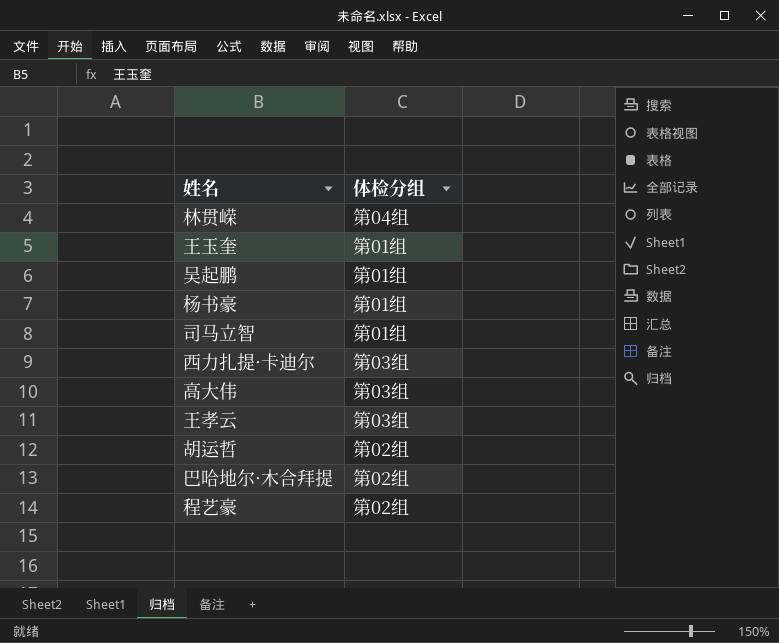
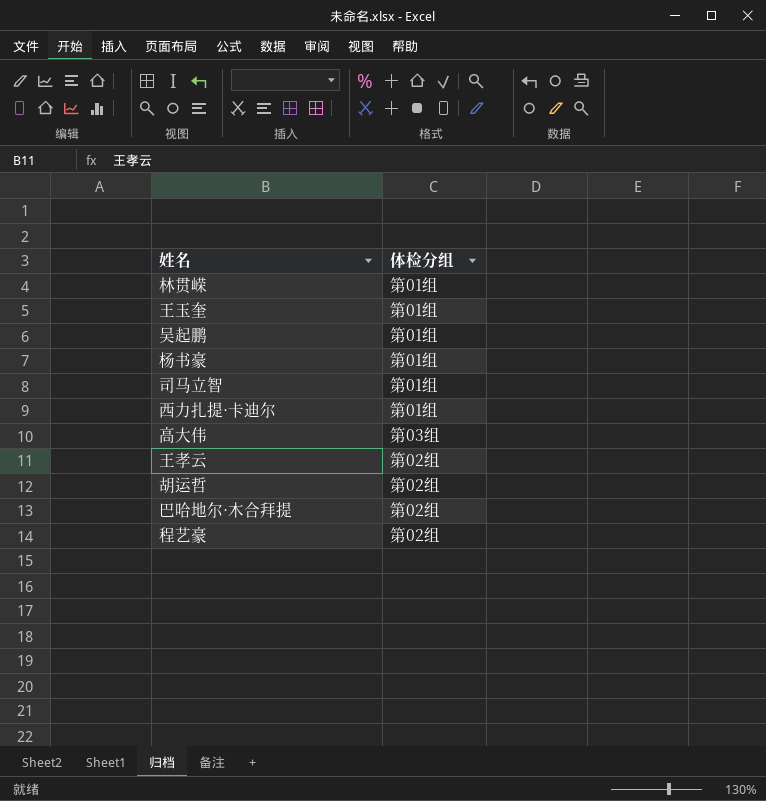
林贯嵘 | 体检分组: 第04组 -> 第01组
西力扎提·卡迪尔 | 体检分组: 第03组 -> 第01组
王孝云 | 体检分组: 第03组 -> 第02组

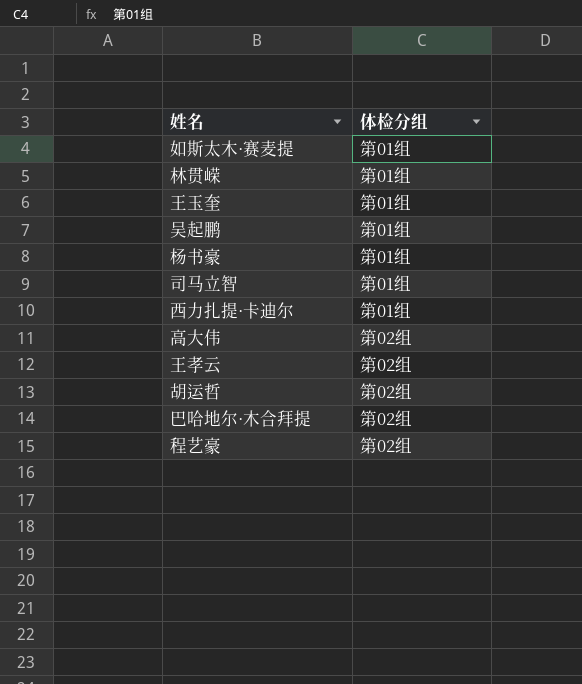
row 如斯太木·赛麦提: none -> 第01组
高大伟 | 体检分组: 第03组 -> 第02组

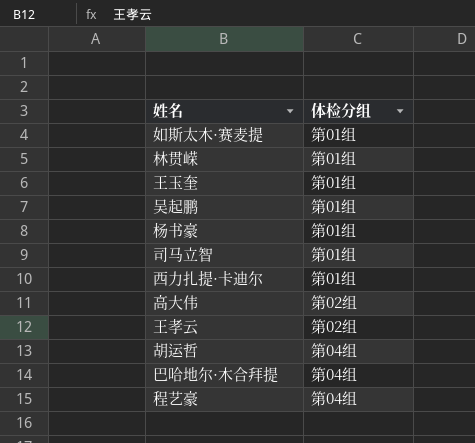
胡运哲 | 体检分组: 第02组 -> 第04组
巴哈地尔·木合拜提 | 体检分组: 第02组 -> 第04组
程艺豪 | 体检分组: 第02组 -> 第04组

